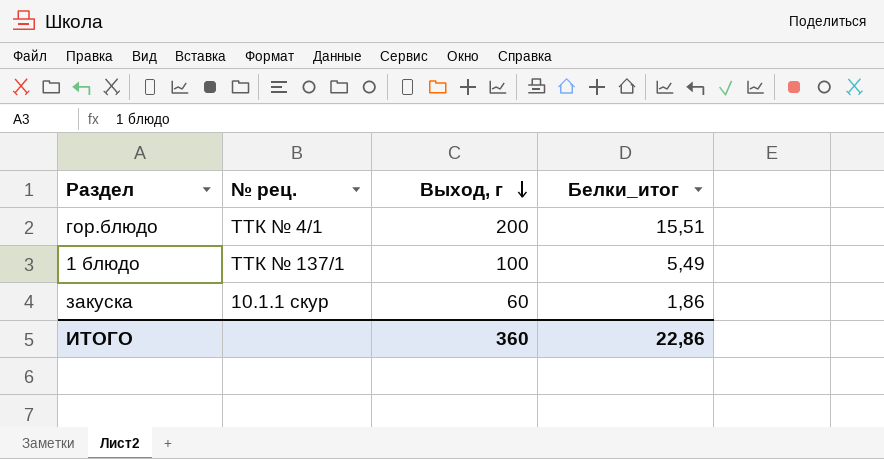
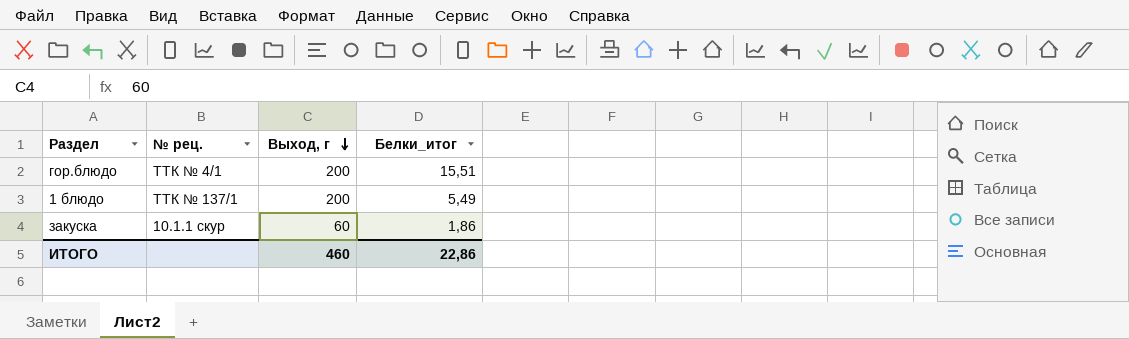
1 блюдо | Выход, г: 100 -> 200
ИТОГО | Выход, г: 360 -> 460

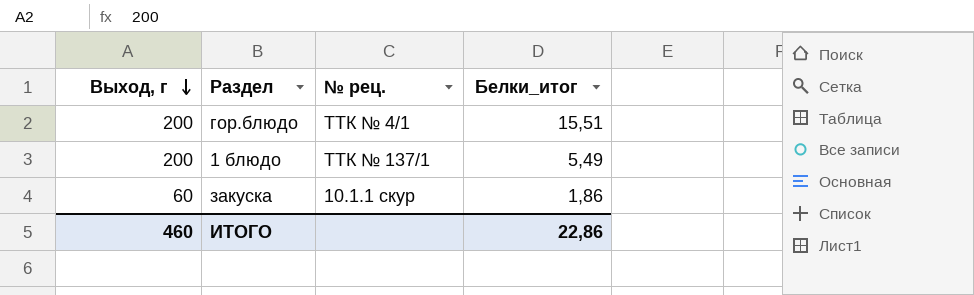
column Выход, г | position: 3 -> 1

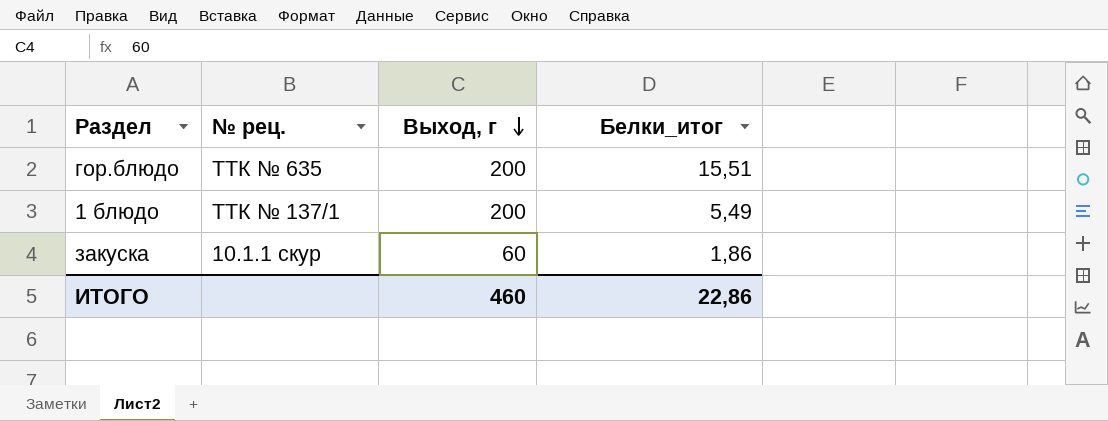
column Выход, г | position: 1 -> 3
гор.блюдо | № рец.: ТТК № 4/1 -> ТТК № 635

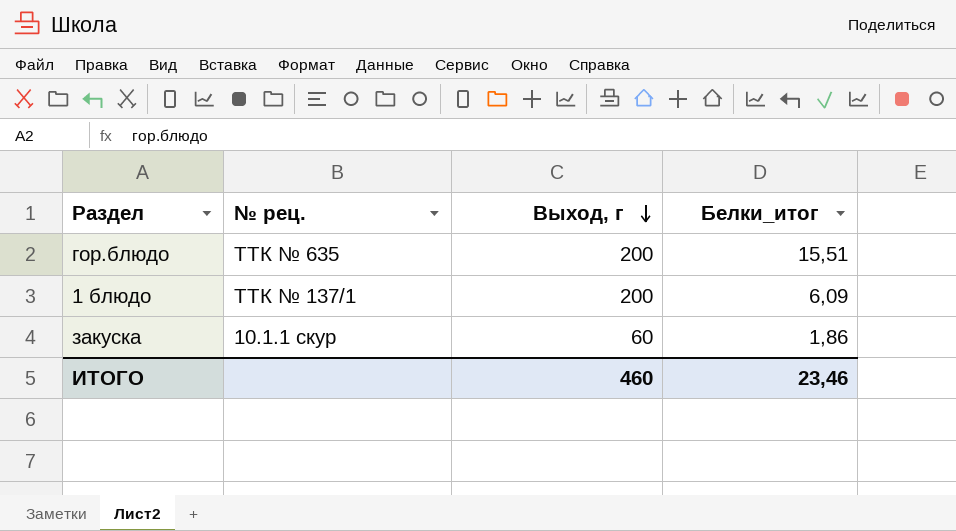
1 блюдо | Белки_итог: 5,49 -> 6,09
ИТОГО | Белки_итог: 22,86 -> 23,46

